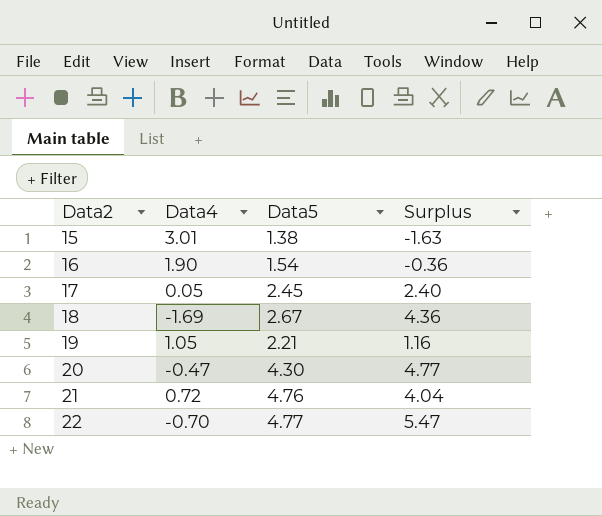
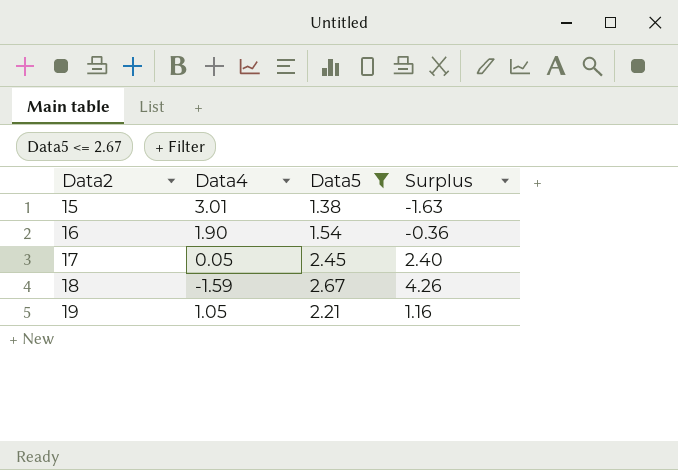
filter: none -> Data5 <= 2.67
18 | Data4: -1.69 -> -1.59
18 | Surplus: 4.36 -> 4.26

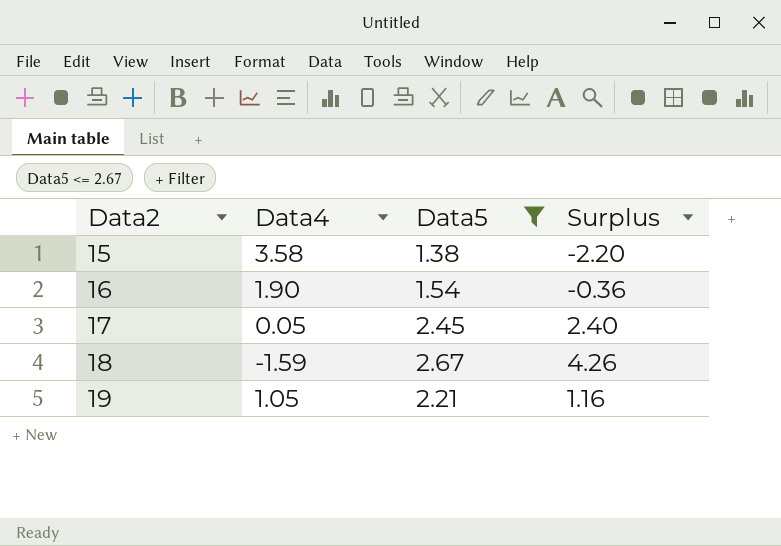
15 | Data4: 3.01 -> 3.58
15 | Surplus: -1.63 -> -2.20

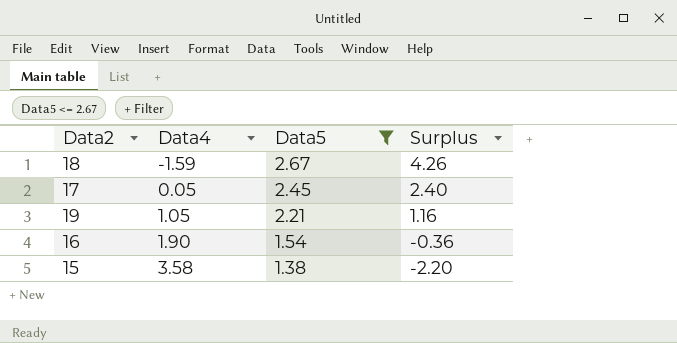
row order: Data2 ascending -> Data4 ascending

